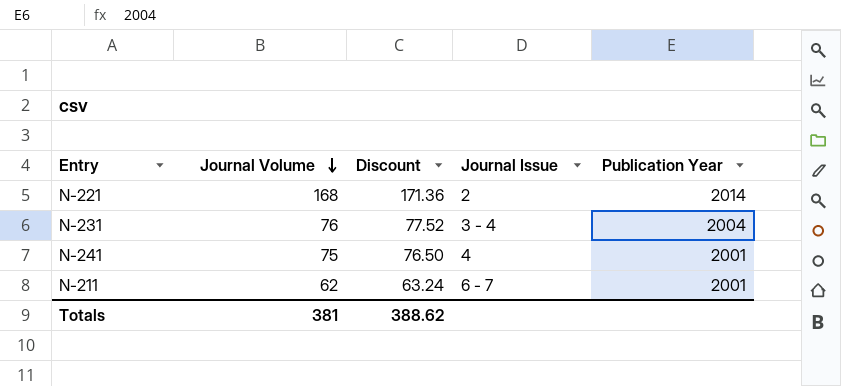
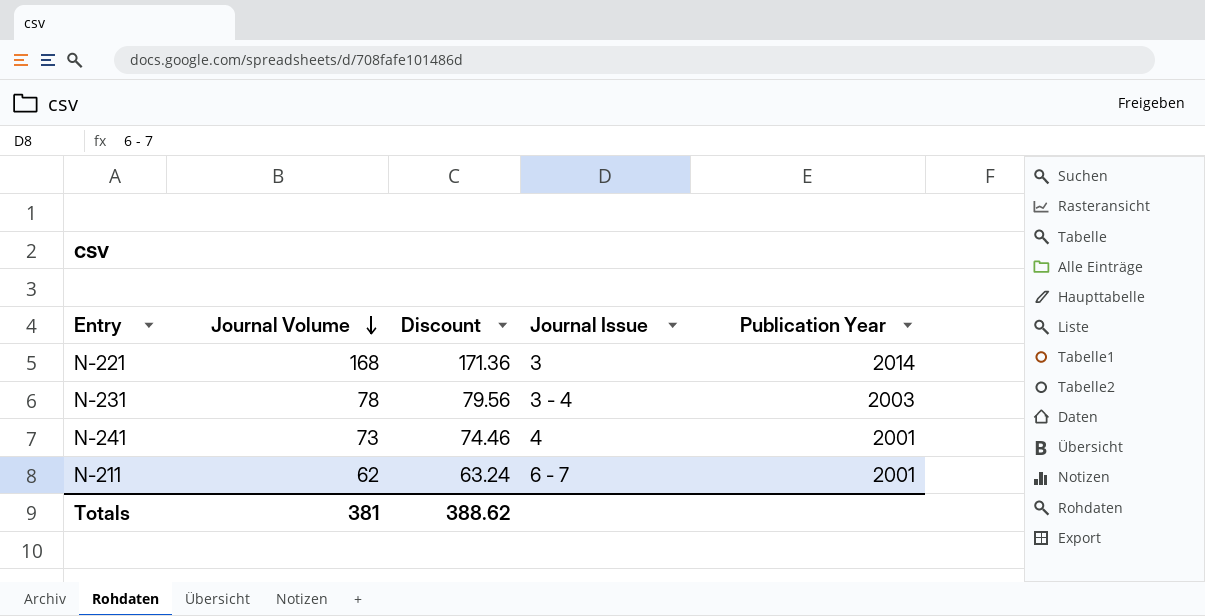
N-221 | Journal Issue: 2 -> 3
N-231 | Journal Volume: 76 -> 78
N-231 | Discount: 77.52 -> 79.56
N-231 | Publication Year: 2004 -> 2003
N-241 | Journal Volume: 75 -> 73
N-241 | Discount: 76.50 -> 74.46

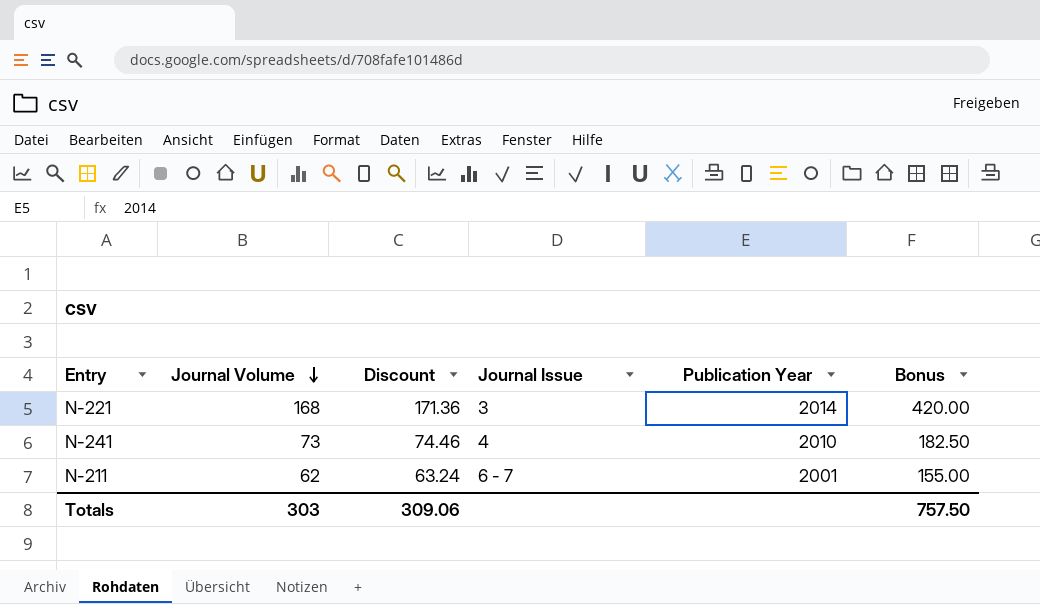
column Bonus | formula: none -> [Journal Volume] * 2.5
row N-231: 78 | 79.56 | 3 - 4 | 2003 -> none
N-241 | Publication Year: 2001 -> 2010
Totals | Journal Volume: 381 -> 303
Totals | Discount: 388.62 -> 309.06

